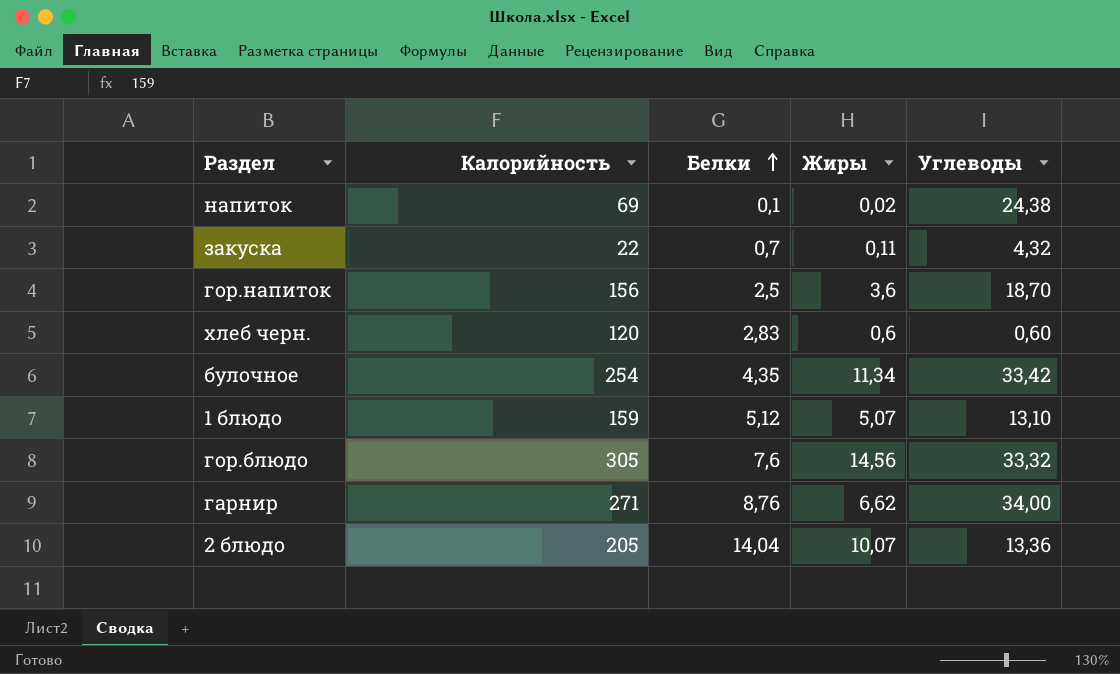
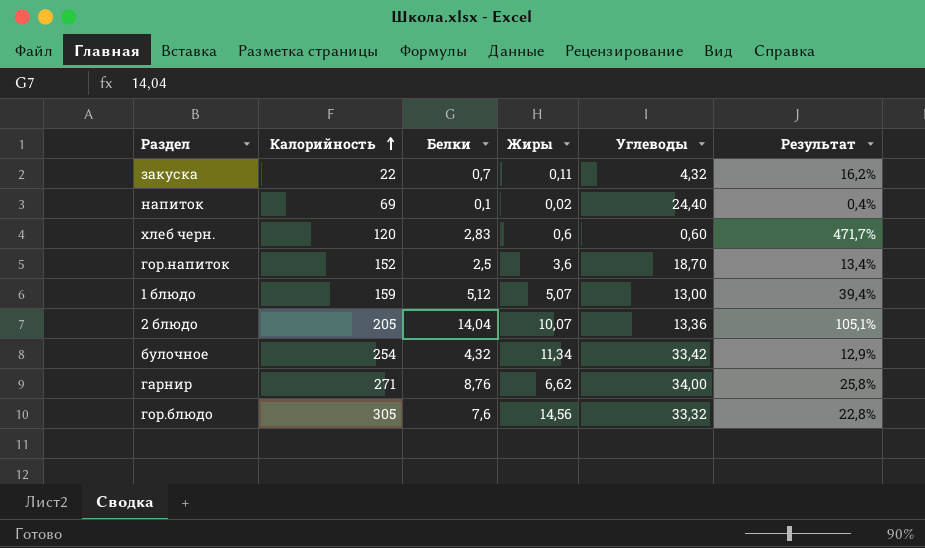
row order: Белки ascending -> Калорийность ascending
column Результат | formula: none -> [Белки] / [Углеводы]
напиток | Углеводы: 24,38 -> 24,40
гор.напиток | Калорийность: 156 -> 152
1 блюдо | Углеводы: 13,10 -> 13,00
булочное | Белки: 4,35 -> 4,32

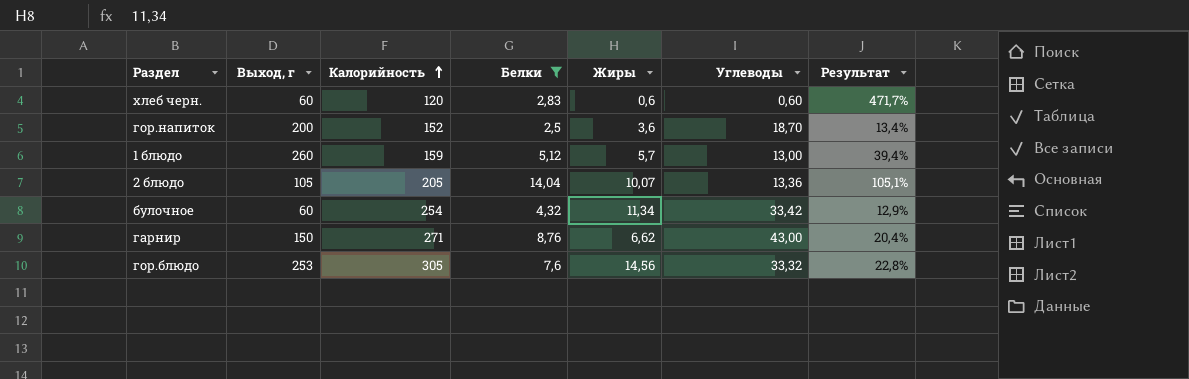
filter: none -> Белки >= 2,5
column Выход, г | position: none -> 2
1 блюдо | Жиры: 5,07 -> 5,7
гарнир | Углеводы: 34,00 -> 43,00
гарнир | Результат: 25,8% -> 20,4%

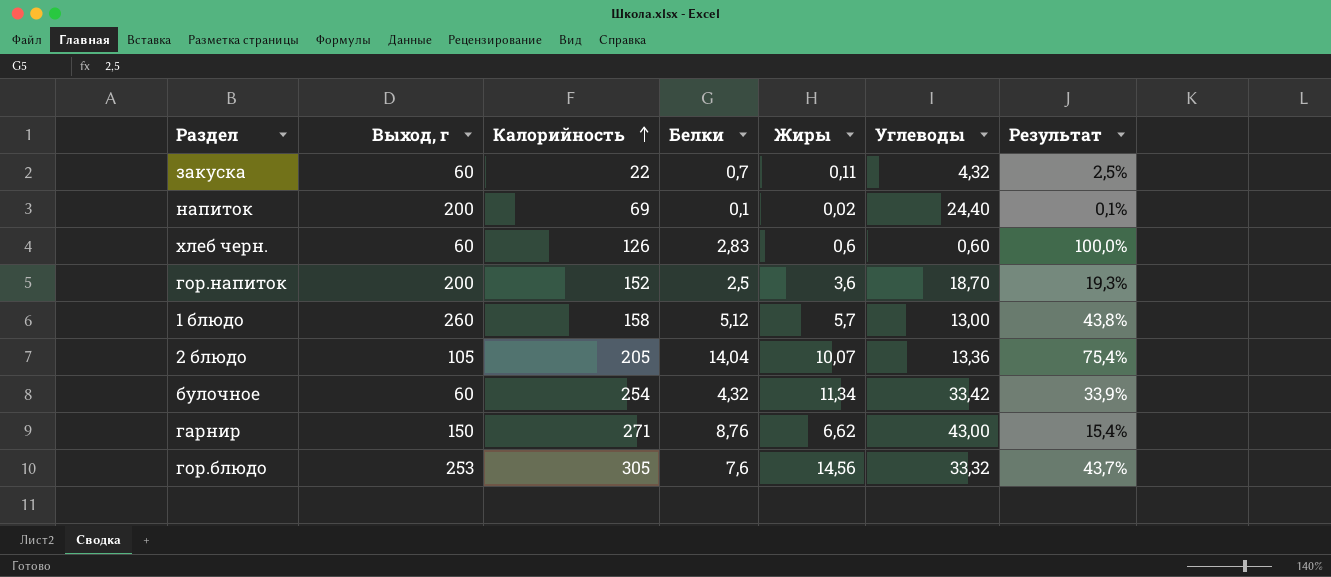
filter: Белки >= 2,5 -> none
column Результат | formula: [Белки] / [Углеводы] -> [Жиры] / [Углеводы]
хлеб черн. | Калорийность: 120 -> 126
1 блюдо | Калорийность: 159 -> 158

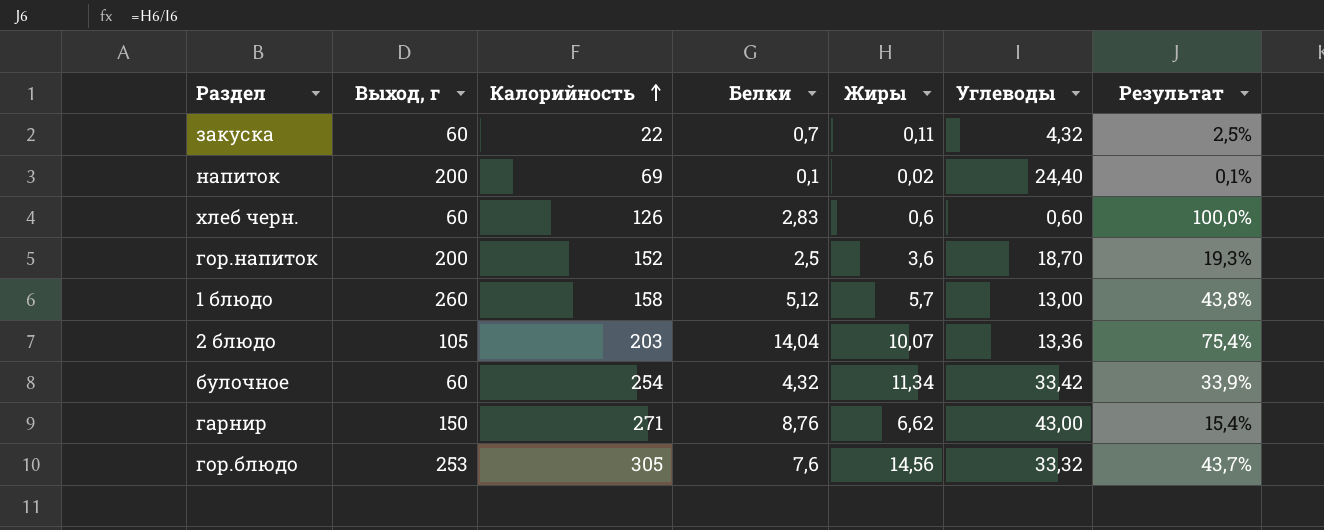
2 блюдо | Калорийность: 205 -> 203

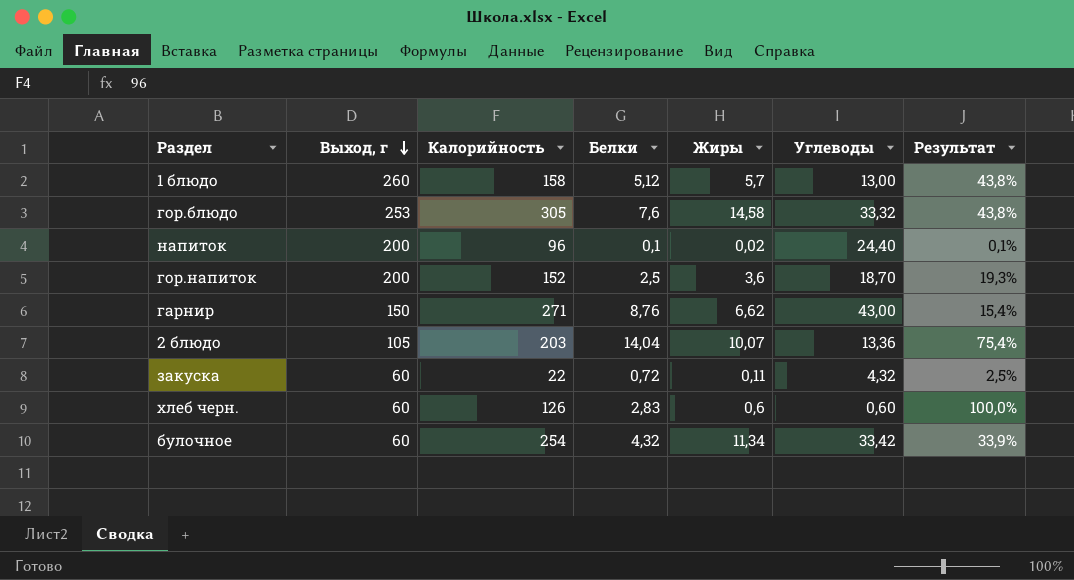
row order: Калорийность ascending -> Выход, г descending
гор.блюдо | Жиры: 14,56 -> 14,58
гор.блюдо | Результат: 43,7% -> 43,8%
напиток | Калорийность: 69 -> 96
закуска | Белки: 0,7 -> 0,72

